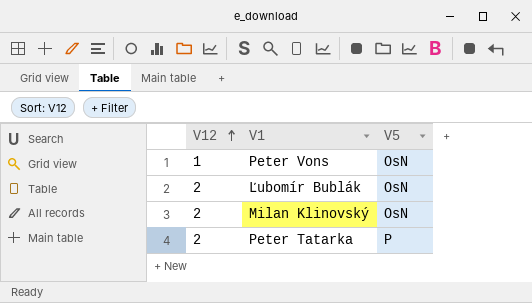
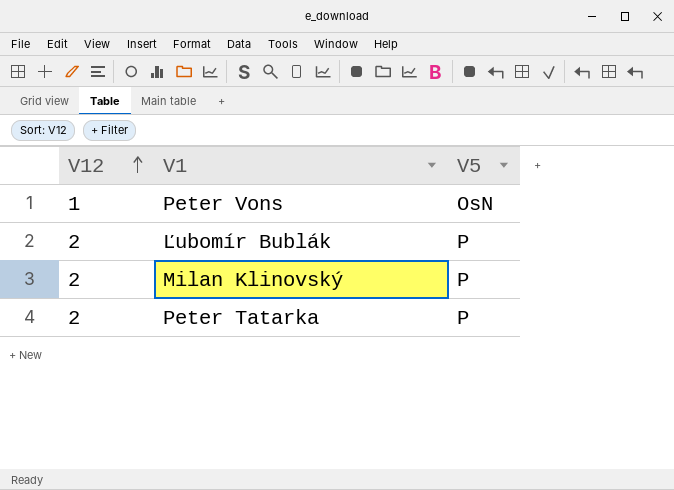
Ľubomír Bublák | V5: OsN -> P
Milan Klinovský | V5: OsN -> P

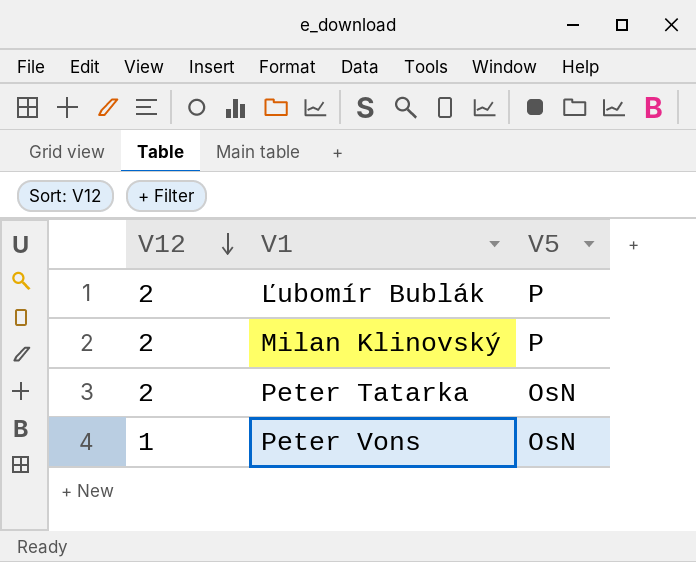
row order: V12 ascending -> V12 descending
Peter Tatarka | V5: P -> OsN

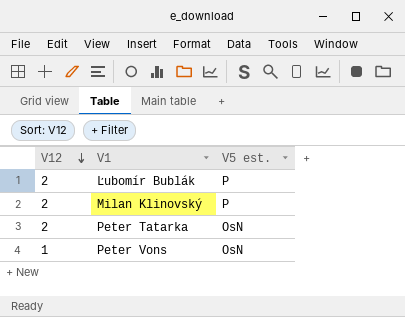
column name: V5 -> V5 est.

